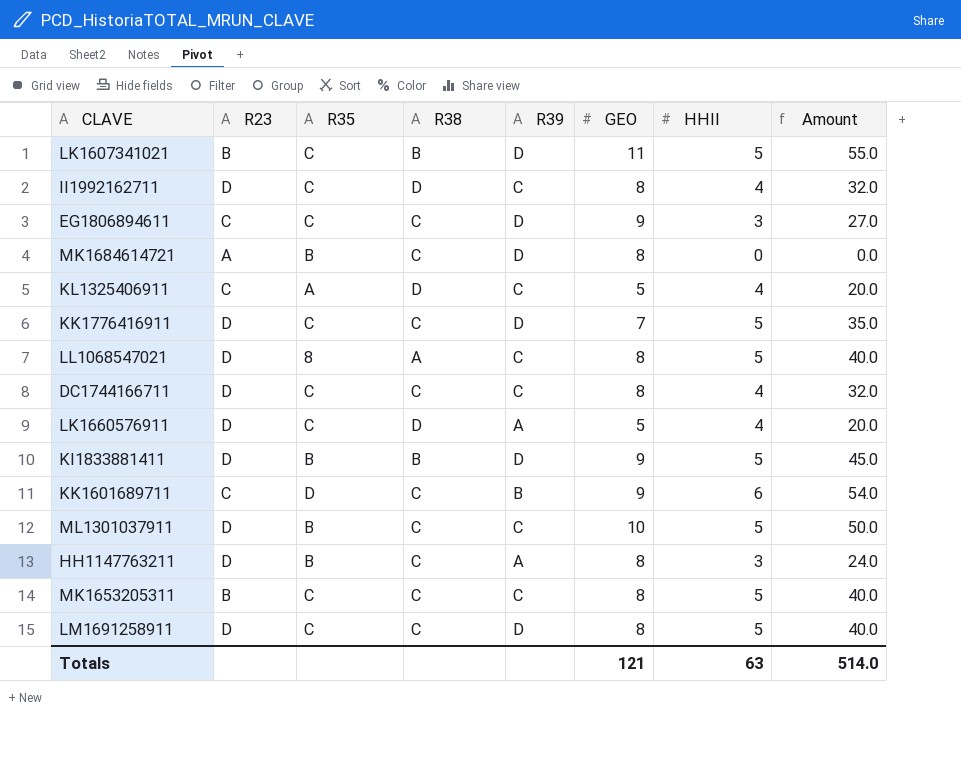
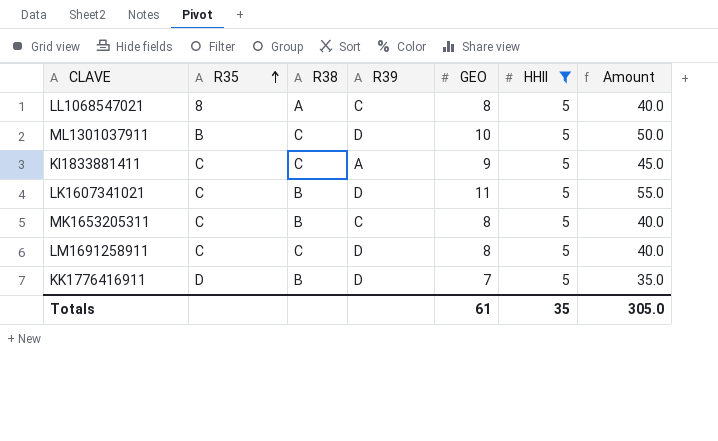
filter: none -> HHII = 5
row order: none -> R35 ascending
column R23 | position: 2 -> none
ML1301037911 | R39: C -> D
KI1833881411 | R35: B -> C
KI1833881411 | R38: B -> C
KI1833881411 | R39: D -> A
MK1653205311 | R38: C -> B
KK1776416911 | R35: C -> D
KK1776416911 | R38: C -> B
Totals | GEO: 121 -> 61
Totals | HHII: 63 -> 35
Totals | Amount: 514.0 -> 305.0

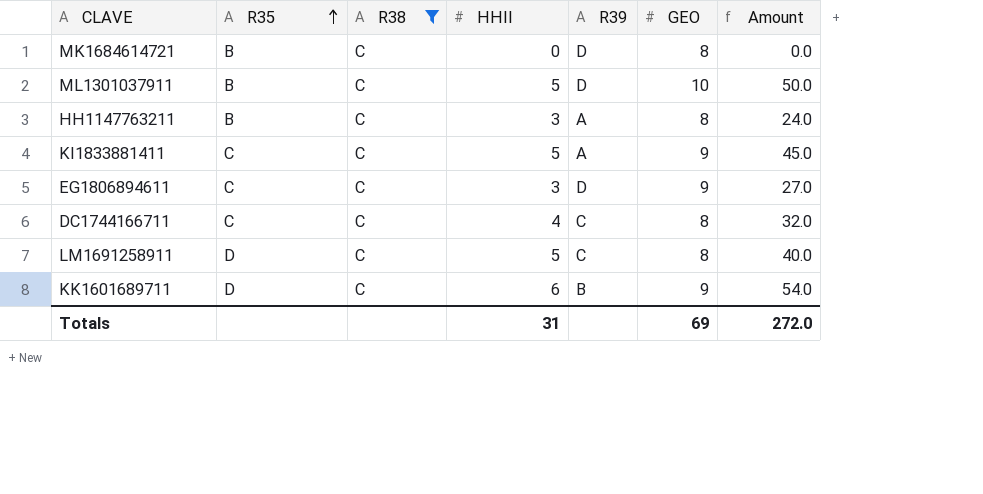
filter: HHII = 5 -> R38 = C
column HHII | position: 6 -> 4
LM1691258911 | R35: C -> D
LM1691258911 | R39: D -> C
Totals | HHII: 35 -> 31
Totals | GEO: 61 -> 69
Totals | Amount: 305.0 -> 272.0

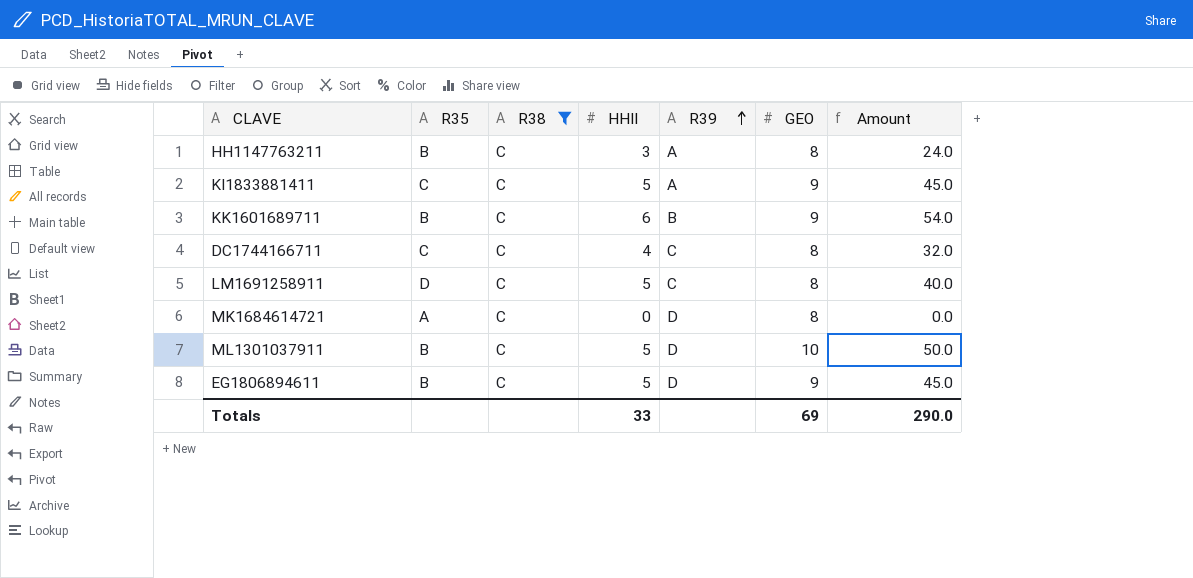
row order: R35 ascending -> R39 ascending
KK1601689711 | R35: D -> B
MK1684614721 | R35: B -> A
EG1806894611 | R35: C -> B
EG1806894611 | HHII: 3 -> 5
EG1806894611 | Amount: 27.0 -> 45.0
Totals | HHII: 31 -> 33
Totals | Amount: 272.0 -> 290.0

